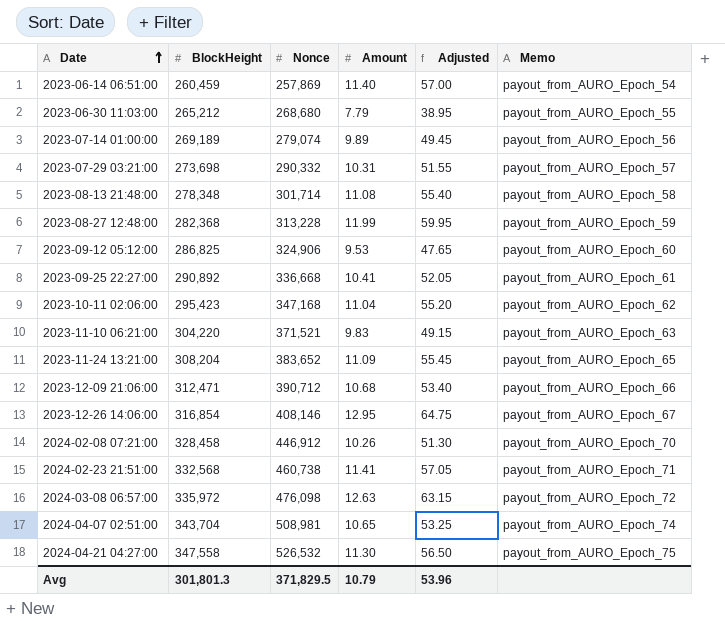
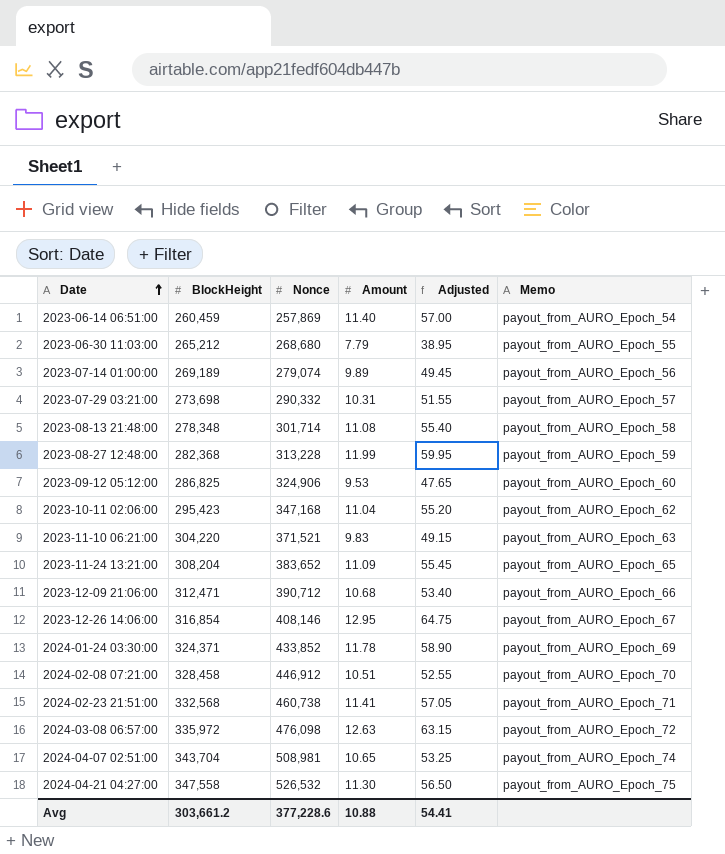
row 2023-09-25 22:27:00: 290,892 | 336,668 | 10.41 | 52.05 | payout_from_AURO_Epoch_61 -> none
row 2024-01-24 03:30:00: none -> 324,371 | 433,852 | 11.78 | 58.90 | payout_from_AURO_Epoch_69
2024-02-08 07:21:00 | Amount: 10.26 -> 10.51
2024-02-08 07:21:00 | Adjusted: 51.30 -> 52.55
Avg | BlockHeight: 301,801.3 -> 303,661.2
Avg | Nonce: 371,829.5 -> 377,228.6
Avg | Amount: 10.79 -> 10.88
Avg | Adjusted: 53.96 -> 54.41

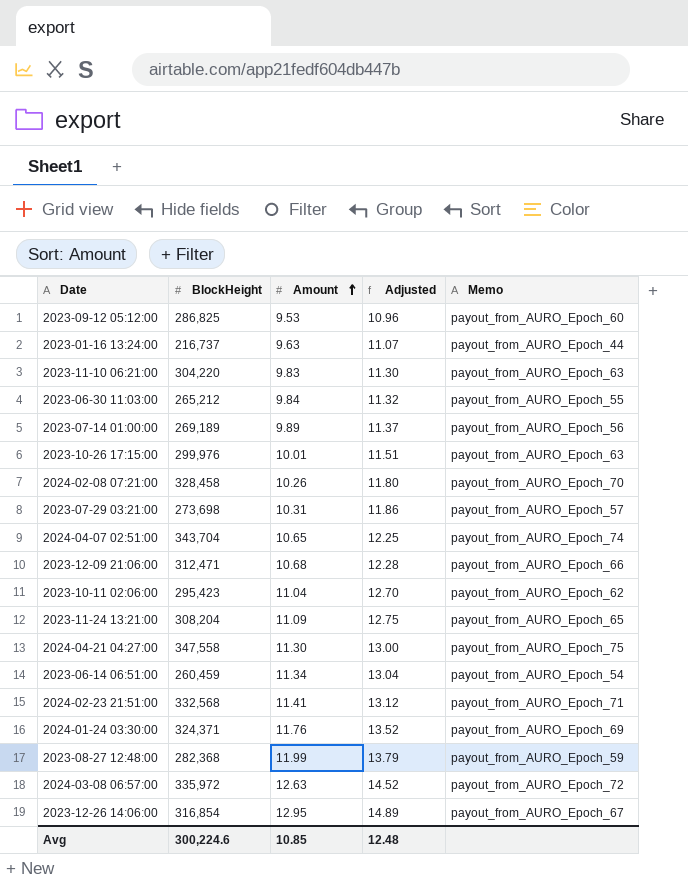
row order: Date ascending -> Amount ascending
column Nonce | position: 3 -> none
column Adjusted | formula: [Amount] * 5 -> [Amount] * 1.15
row 2023-08-13 21:48:00: 278,348 | 301,714 | 11.08 | 55.40 | payout_from_AURO_Epoch_58 -> none
row 2023-01-16 13:24:00: none -> 216,737 | 9.63 | 11.07 | payout_from_AURO_Epoch_44
2023-06-30 11:03:00 | Amount: 7.79 -> 9.84
row 2023-10-26 17:15:00: none -> 299,976 | 10.01 | 11.51 | payout_from_AURO_Epoch_63
2024-02-08 07:21:00 | Amount: 10.51 -> 10.26
2023-06-14 06:51:00 | Amount: 11.40 -> 11.34
2024-01-24 03:30:00 | Amount: 11.78 -> 11.76
Avg | BlockHeight: 303,661.2 -> 300,224.6
Avg | Amount: 10.88 -> 10.85
Avg | Adjusted: 54.41 -> 12.48

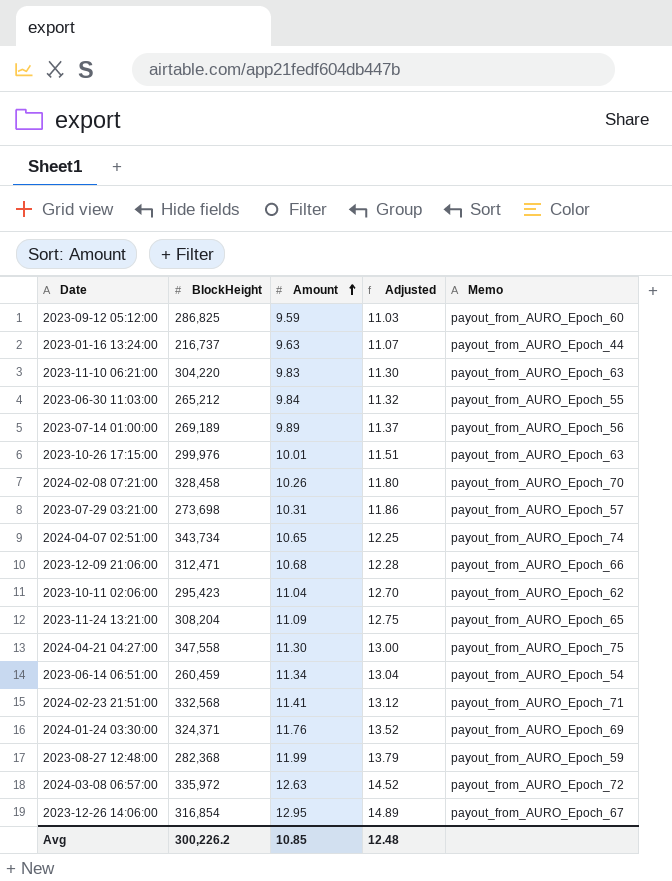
2023-09-12 05:12:00 | Amount: 9.53 -> 9.59
2023-09-12 05:12:00 | Adjusted: 10.96 -> 11.03
2024-04-07 02:51:00 | BlockHeight: 343,704 -> 343,734
Avg | BlockHeight: 300,224.6 -> 300,226.2

